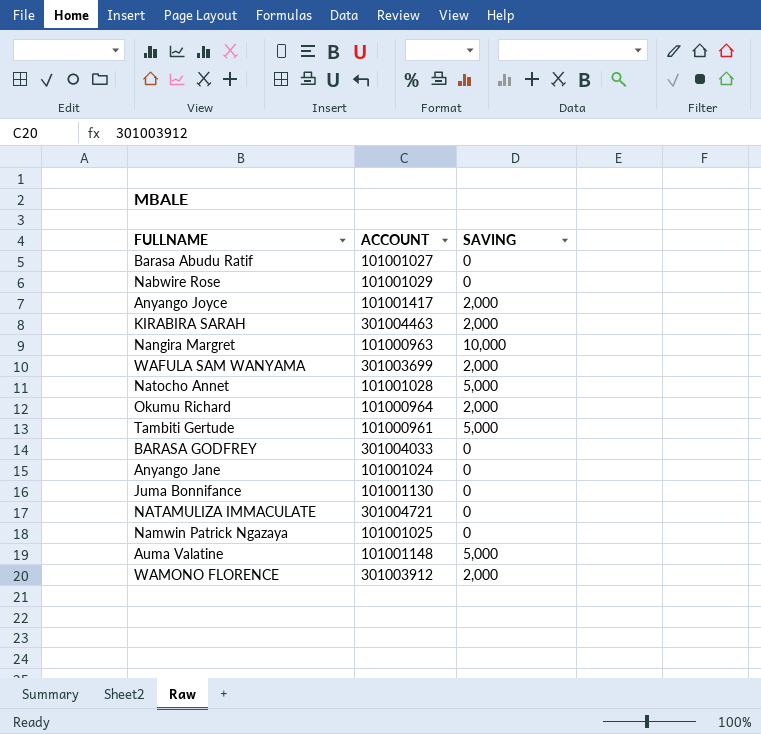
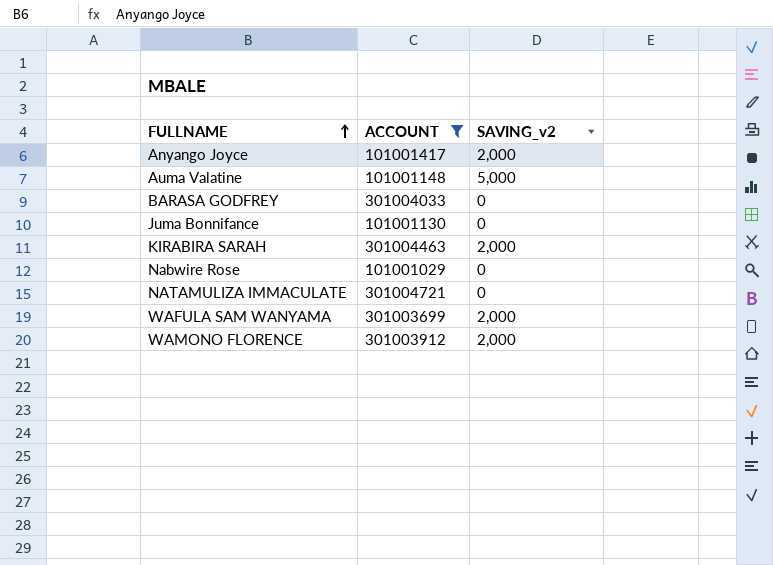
filter: none -> ACCOUNT >= 101001029
row order: none -> FULLNAME ascending
column name: SAVING -> SAVING_v2

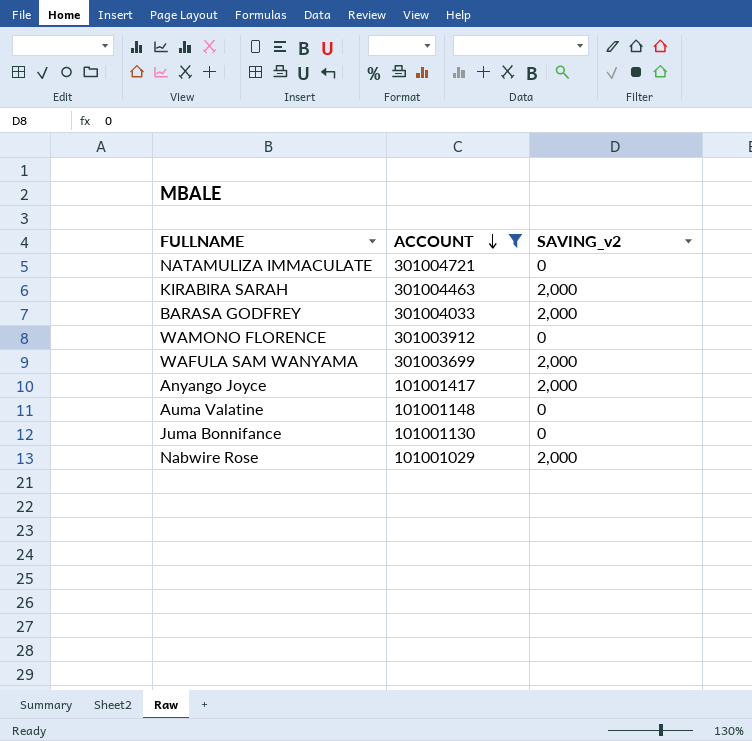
row order: FULLNAME ascending -> ACCOUNT descending
BARASA GODFREY | SAVING_v2: 0 -> 2,000
WAMONO FLORENCE | SAVING_v2: 2,000 -> 0
Auma Valatine | SAVING_v2: 5,000 -> 0
Nabwire Rose | SAVING_v2: 0 -> 2,000

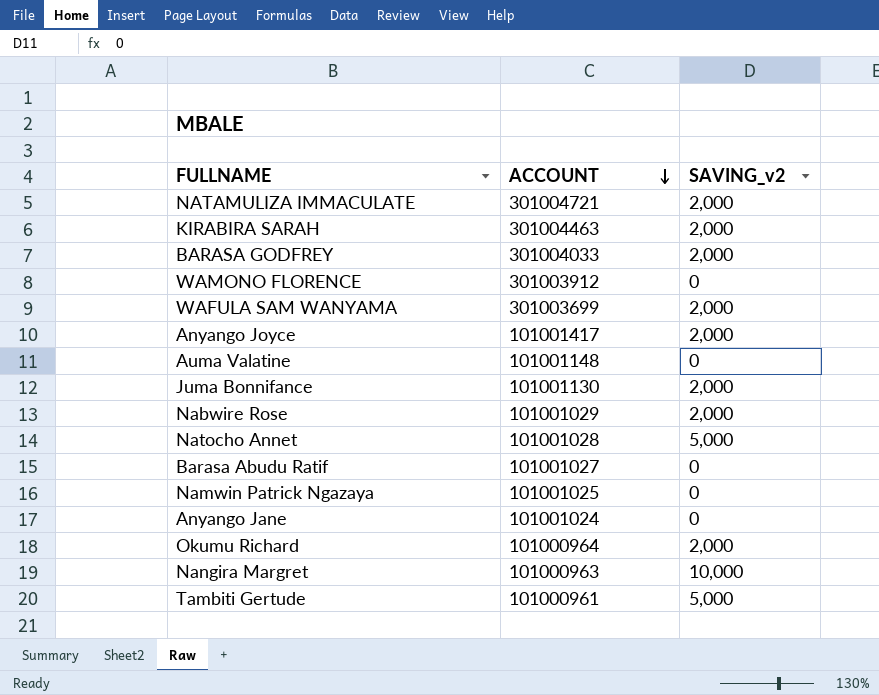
filter: ACCOUNT >= 101001029 -> none
NATAMULIZA IMMACULATE | SAVING_v2: 0 -> 2,000
Juma Bonnifance | SAVING_v2: 0 -> 2,000

